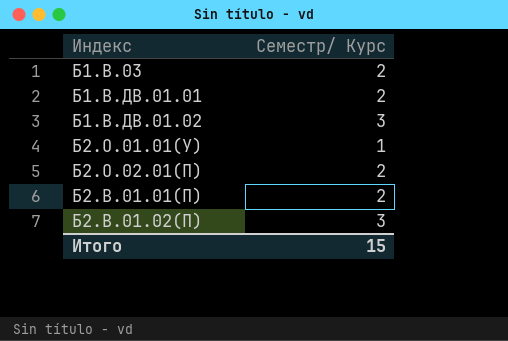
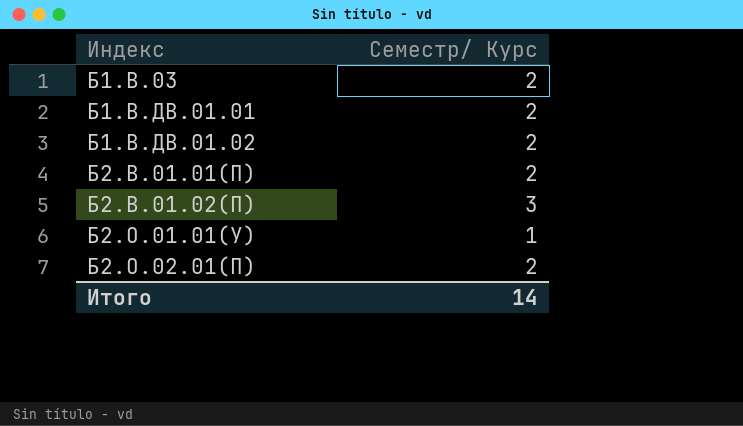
row order: none -> Индекс ascending
Б1.В.ДВ.01.02 | Семестр/ Курс: 3 -> 2
Итого | Семестр/ Курс: 15 -> 14

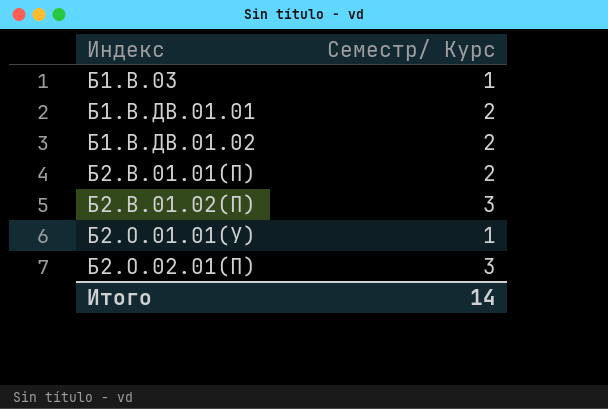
Б1.В.03 | Семестр/ Курс: 2 -> 1
Б2.О.02.01(П) | Семестр/ Курс: 2 -> 3

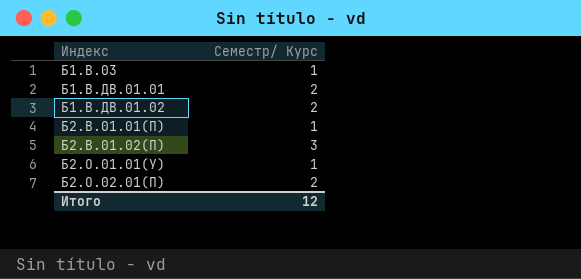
Б2.В.01.01(П) | Семестр/ Курс: 2 -> 1
Б2.О.02.01(П) | Семестр/ Курс: 3 -> 2
Итого | Семестр/ Курс: 14 -> 12

